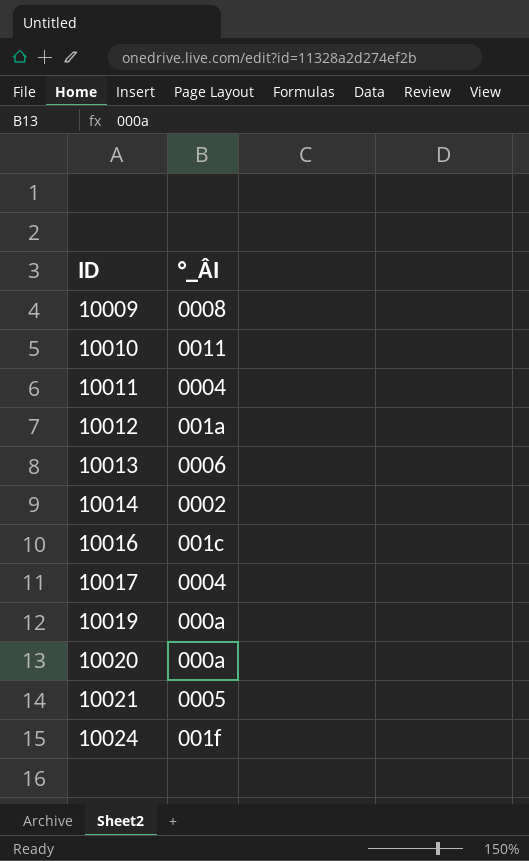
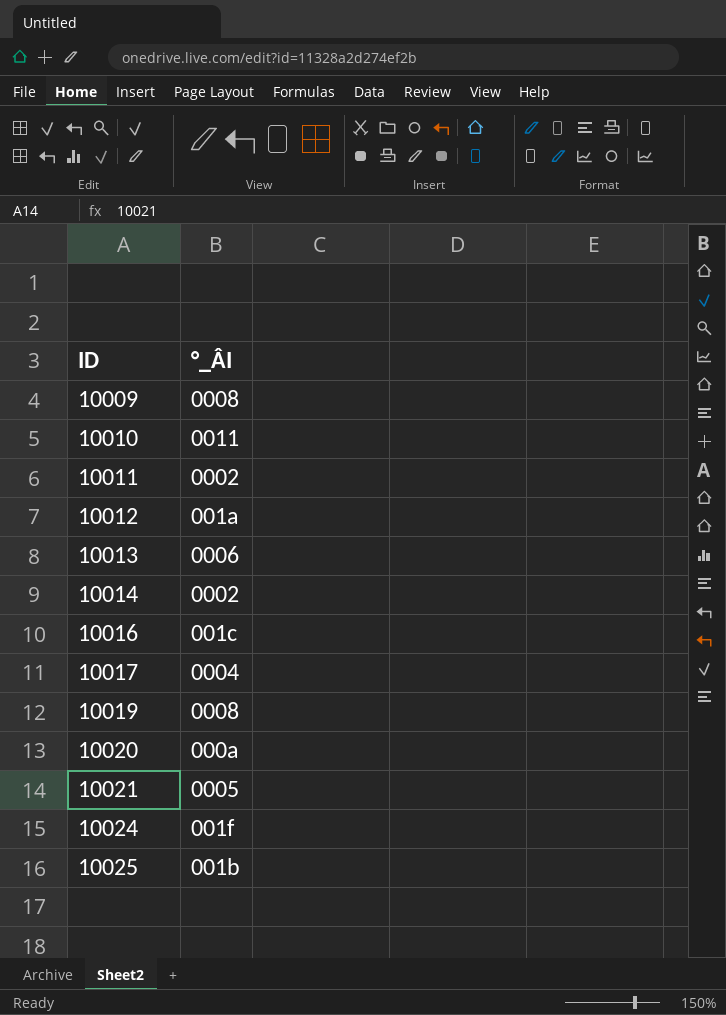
10011 | °_ÂI: 0004 -> 0002
10019 | °_ÂI: 000a -> 0008
row 10025: none -> 001b

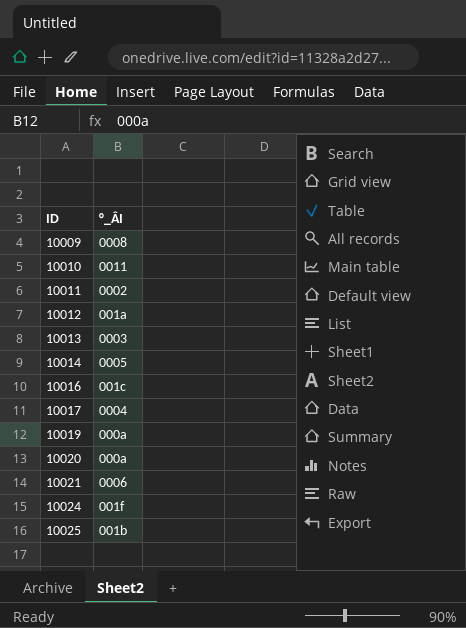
10013 | °_ÂI: 0006 -> 0003
10014 | °_ÂI: 0002 -> 0005
10019 | °_ÂI: 0008 -> 000a
10021 | °_ÂI: 0005 -> 0006

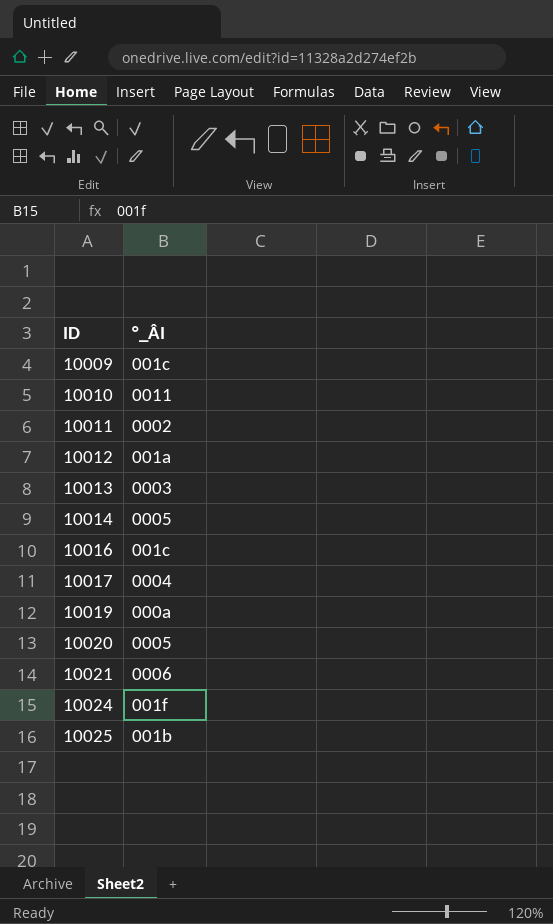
10009 | °_ÂI: 0008 -> 001c
10020 | °_ÂI: 000a -> 0005

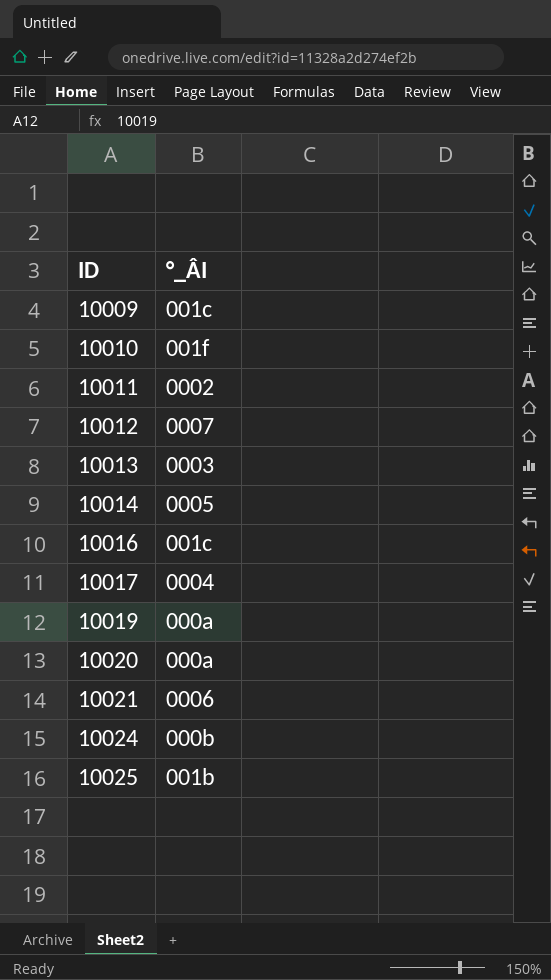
10010 | °_ÂI: 0011 -> 001f
10012 | °_ÂI: 001a -> 0007
10020 | °_ÂI: 0005 -> 000a
10024 | °_ÂI: 001f -> 000b

